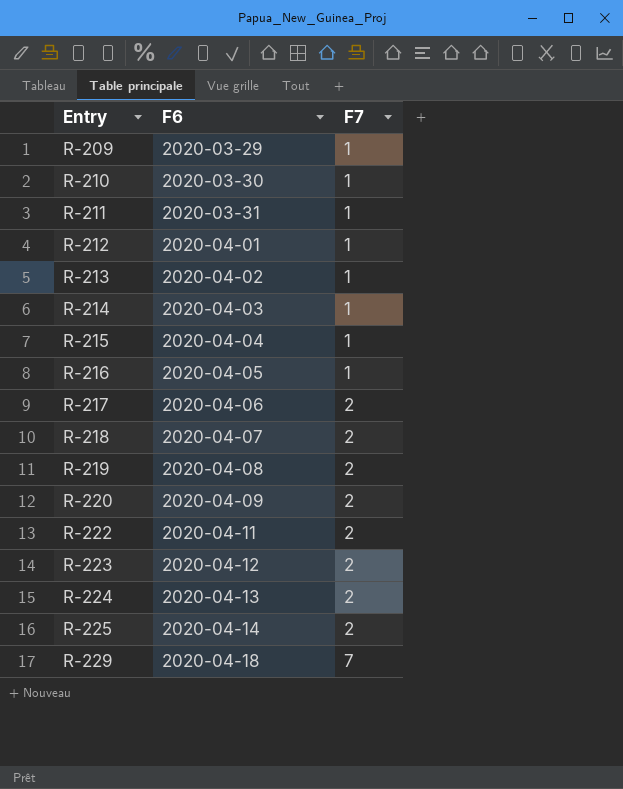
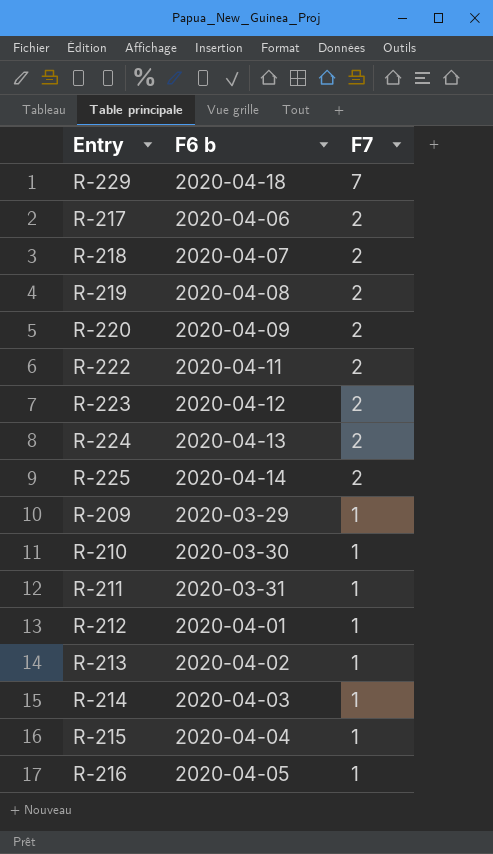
row order: Entry ascending -> F7 descending
column name: F6 -> F6 b

